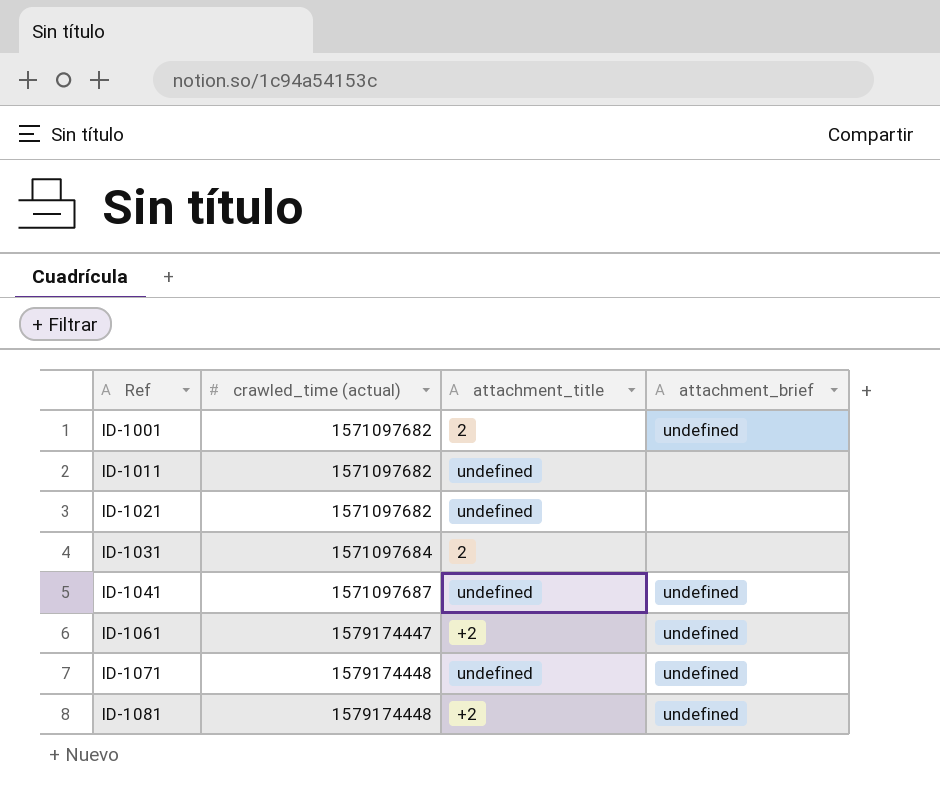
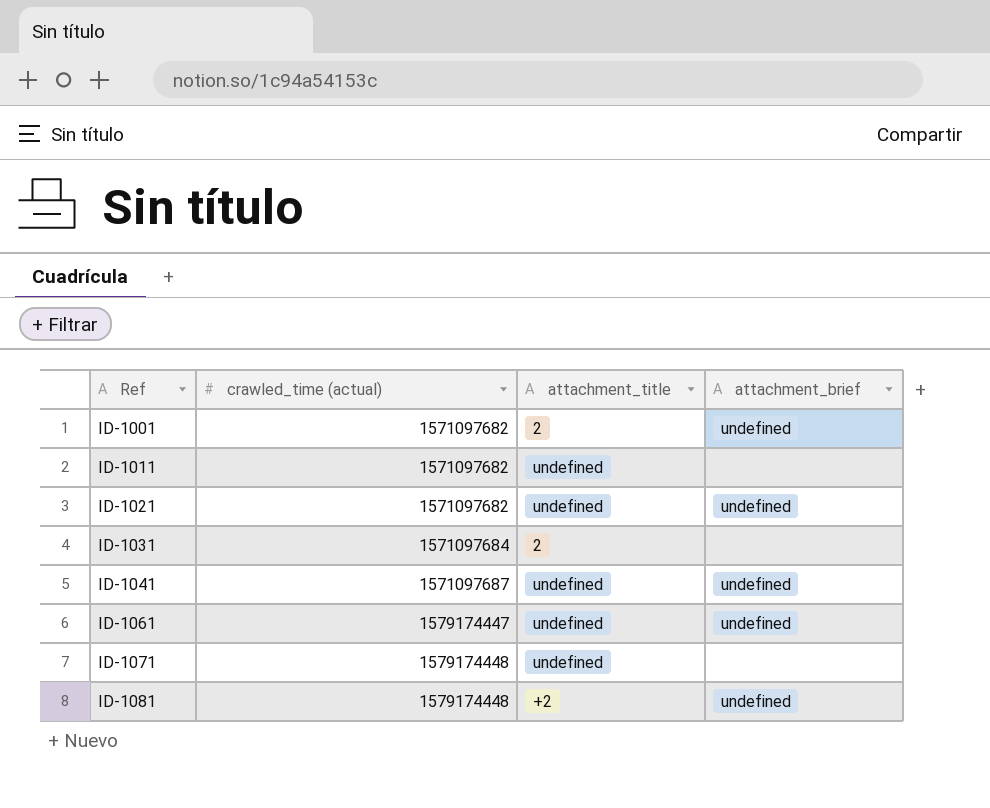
ID-1021 | attachment_brief: none -> undefined
ID-1061 | attachment_title: +2 -> undefined
ID-1071 | attachment_brief: undefined -> none

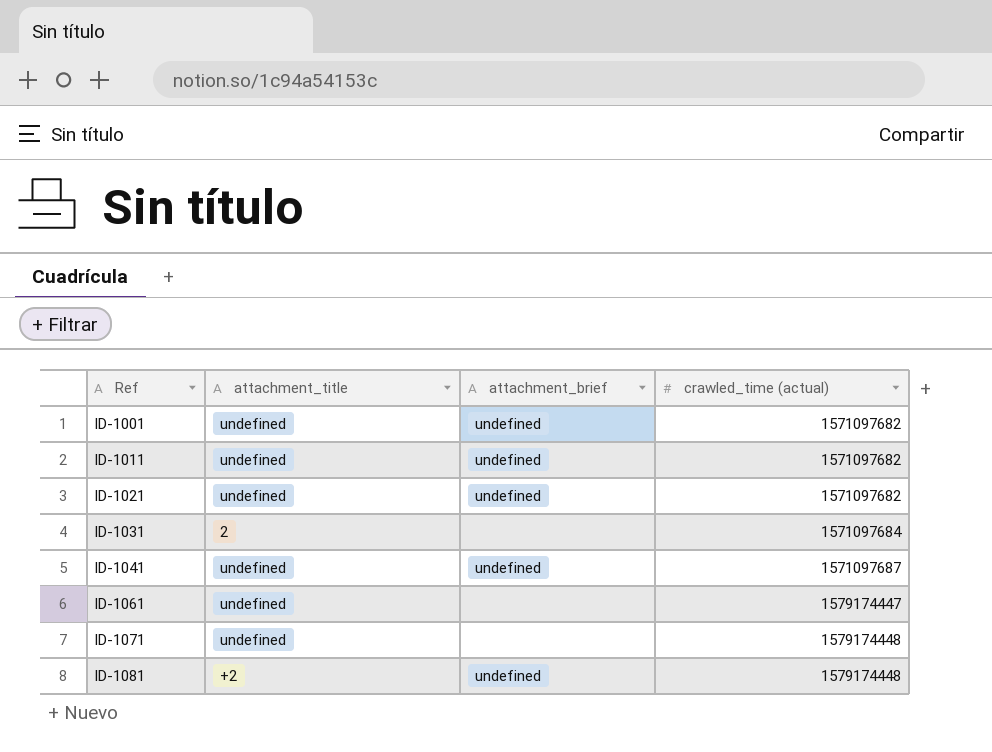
column crawled_time (actual) | position: 2 -> 4
ID-1001 | attachment_title: 2 -> undefined
ID-1011 | attachment_brief: none -> undefined
ID-1061 | attachment_brief: undefined -> none

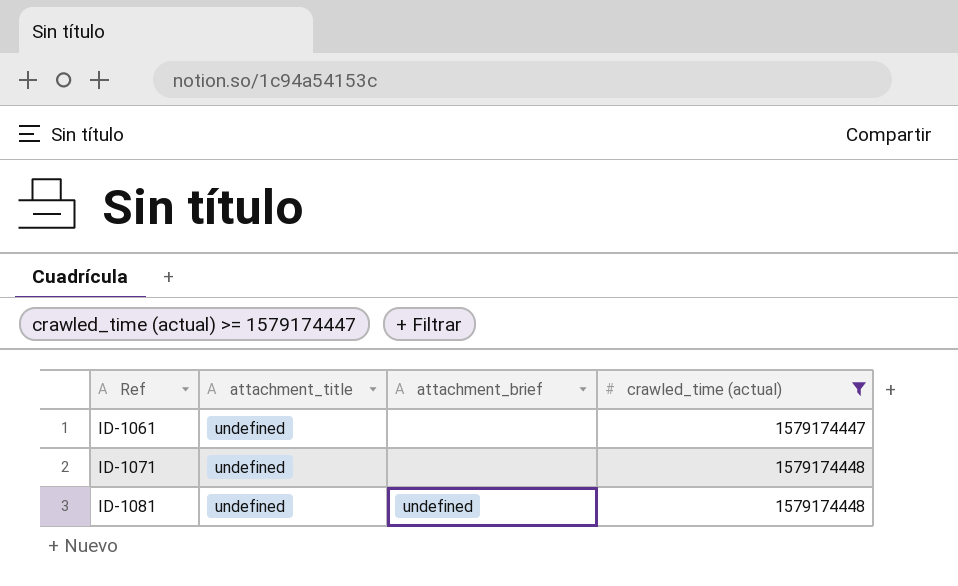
filter: none -> crawled_time (actual) >= 1579174447
ID-1081 | attachment_title: +2 -> undefined

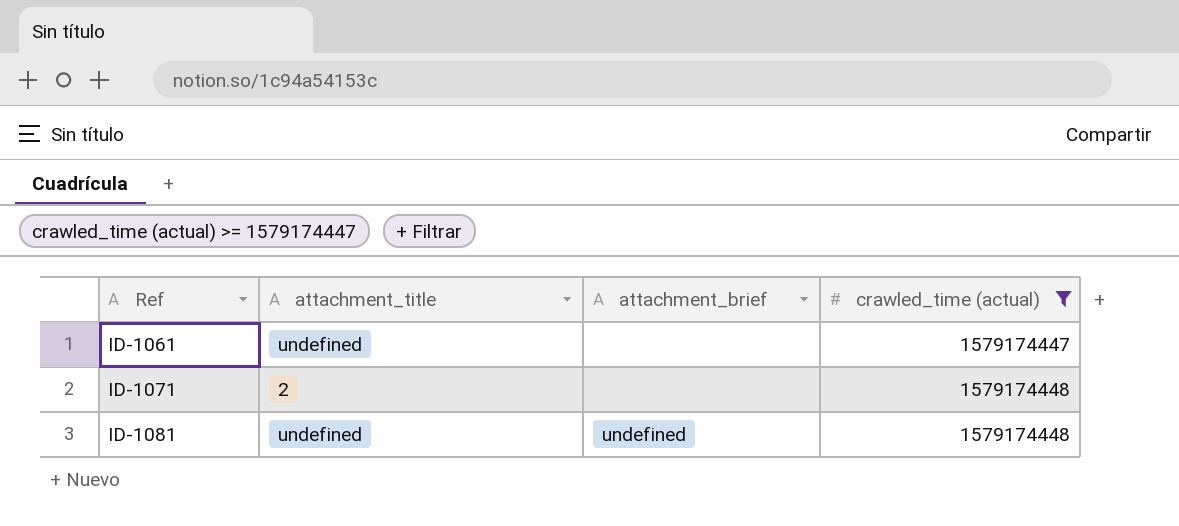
ID-1071 | attachment_title: undefined -> 2

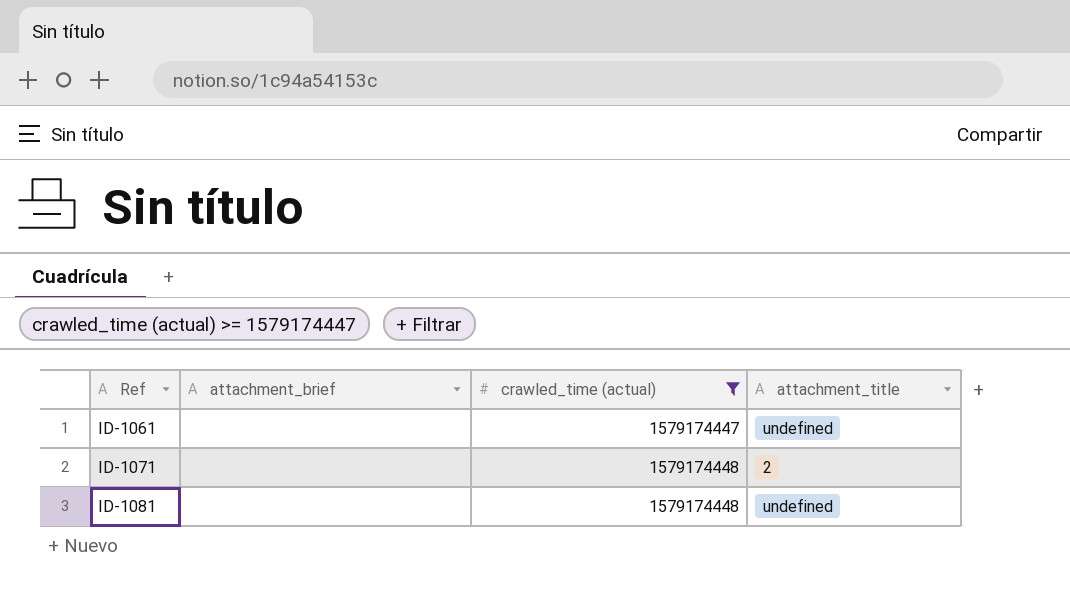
column attachment_title | position: 2 -> 4
ID-1081 | attachment_brief: undefined -> none

